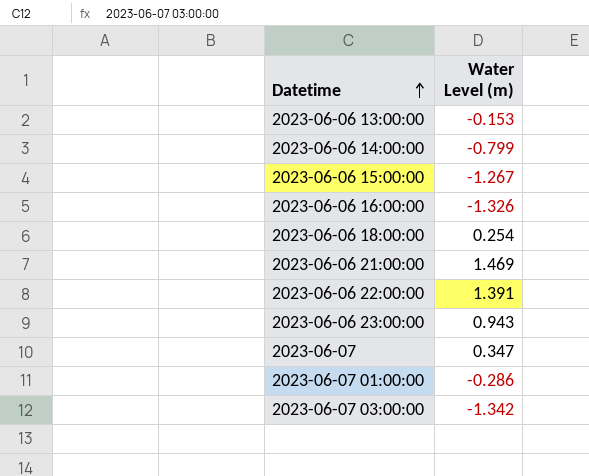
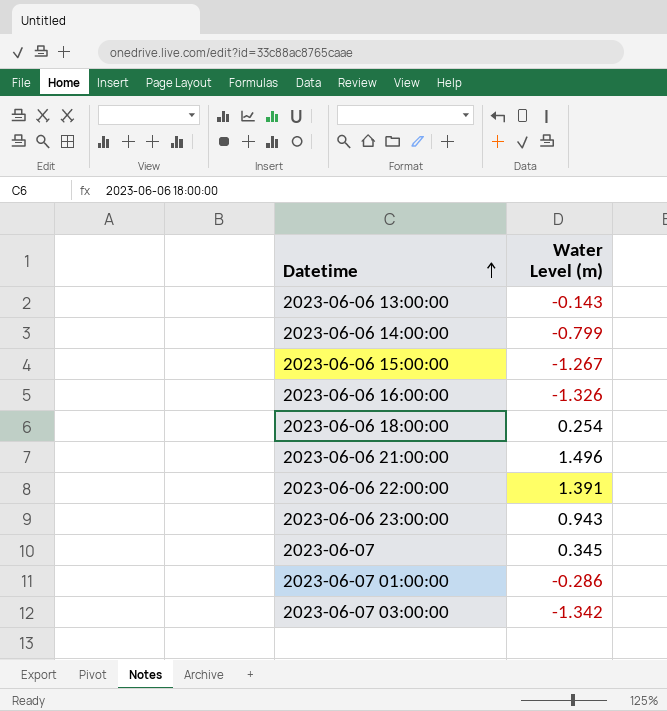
2023-06-06 13:00:00 | Water Level (m): -0.153 -> -0.143
2023-06-06 21:00:00 | Water Level (m): 1.469 -> 1.496
2023-06-07 | Water Level (m): 0.347 -> 0.345

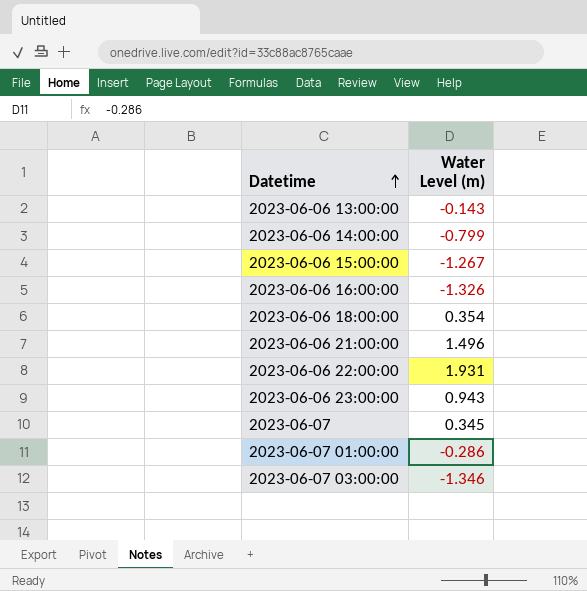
2023-06-06 18:00:00 | Water Level (m): 0.254 -> 0.354
2023-06-06 22:00:00 | Water Level (m): 1.391 -> 1.931
2023-06-07 03:00:00 | Water Level (m): -1.342 -> -1.346

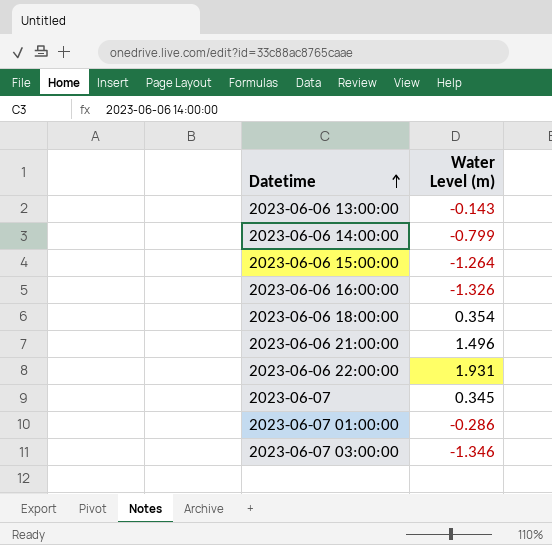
row 2023-06-06 23:00:00: 0.943 -> none
2023-06-06 15:00:00 | Water Level (m): -1.267 -> -1.264

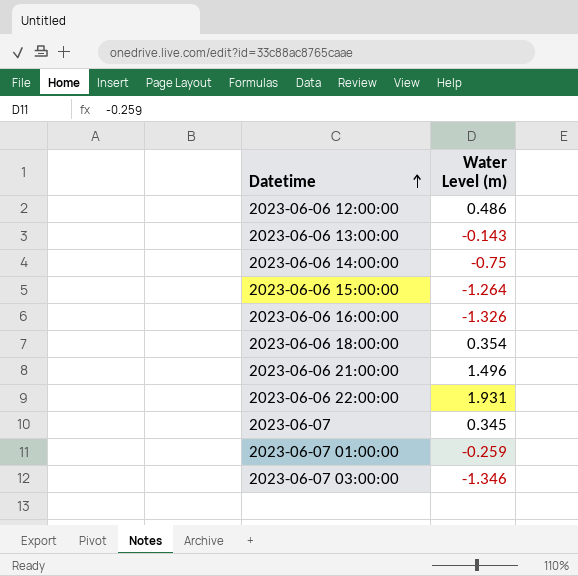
row 2023-06-06 12:00:00: none -> 0.486
2023-06-06 14:00:00 | Water Level (m): -0.799 -> -0.75
2023-06-07 01:00:00 | Water Level (m): -0.286 -> -0.259

